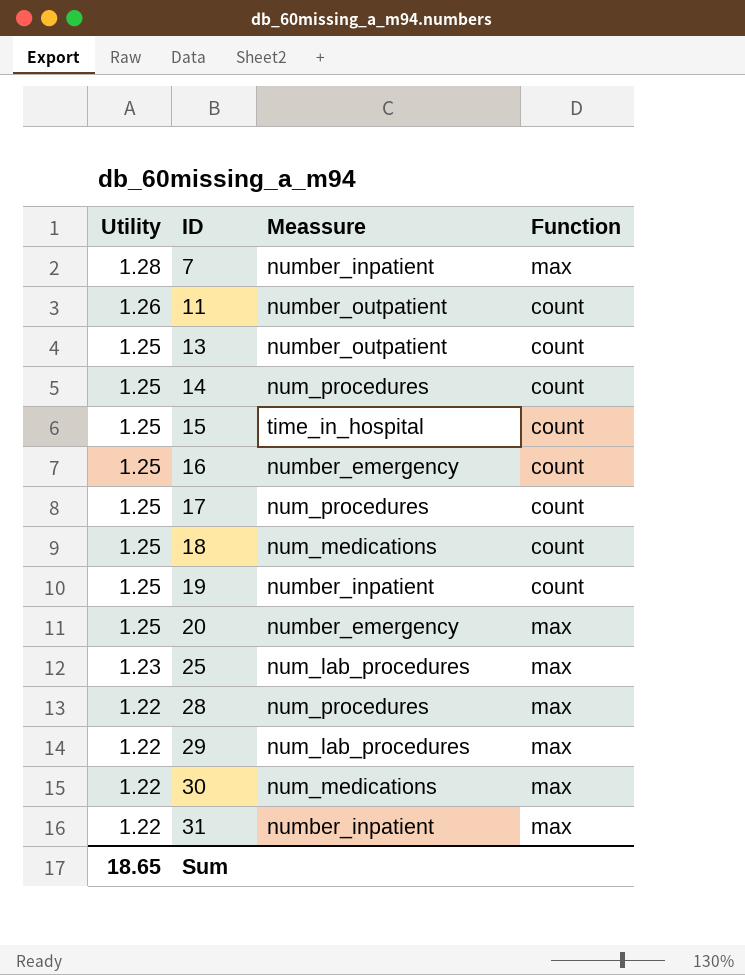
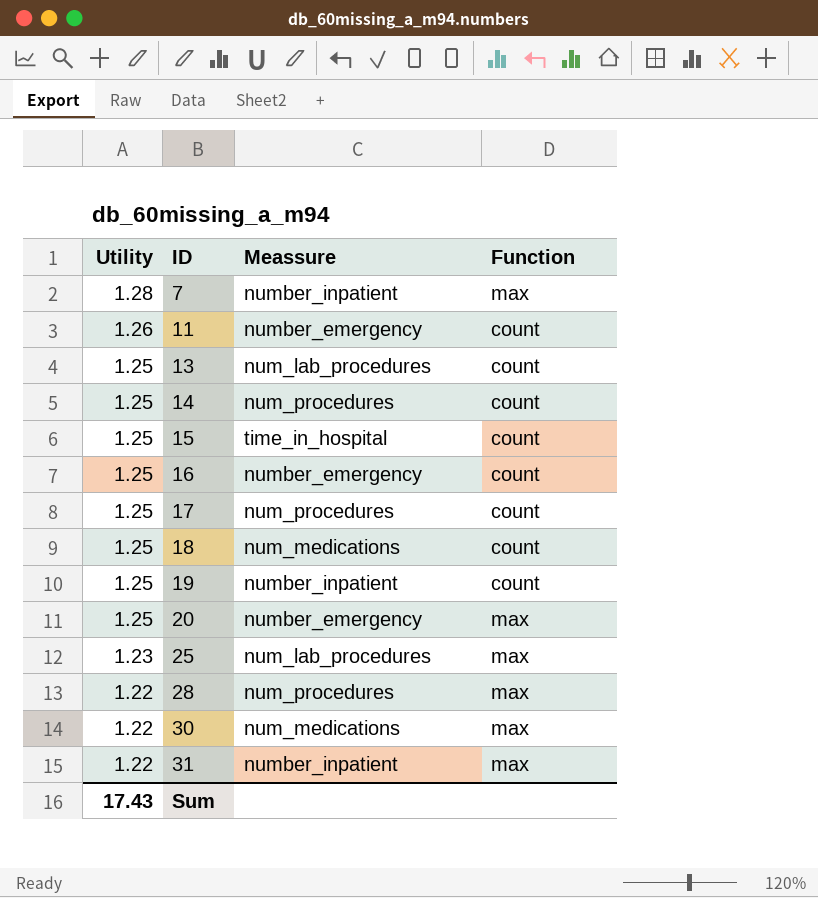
row 29: 1.22 | num_lab_procedures | max -> none
11 | Meassure: number_outpatient -> number_emergency
13 | Meassure: number_outpatient -> num_lab_procedures
Sum | Utility: 18.65 -> 17.43

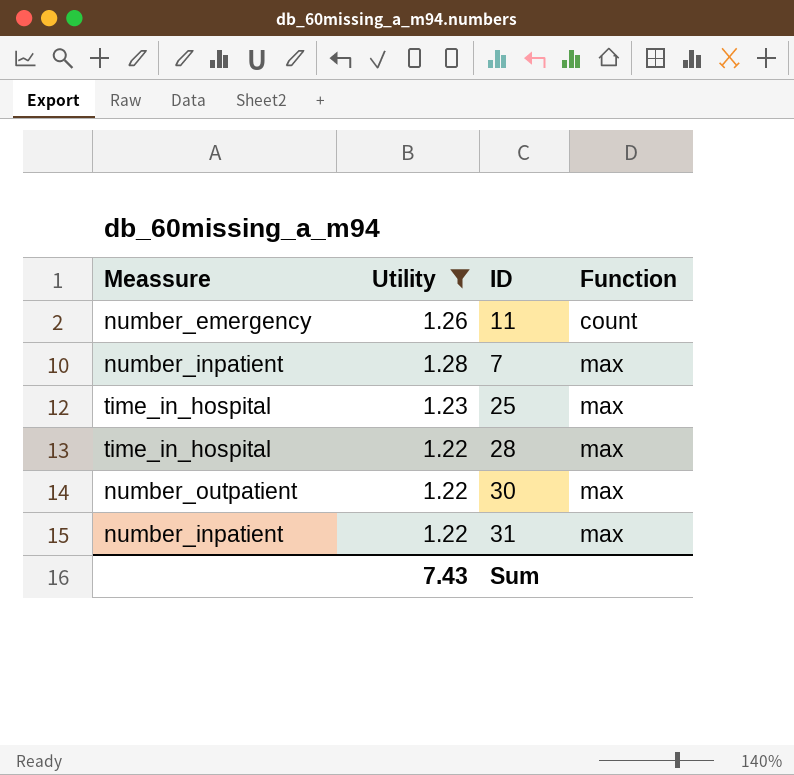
filter: none -> Utility != 1.25
row order: Utility descending -> Function ascending
column Meassure | position: 3 -> 1
25 | Meassure: num_lab_procedures -> time_in_hospital
28 | Meassure: num_procedures -> time_in_hospital
30 | Meassure: num_medications -> number_outpatient
Sum | Utility: 17.43 -> 7.43

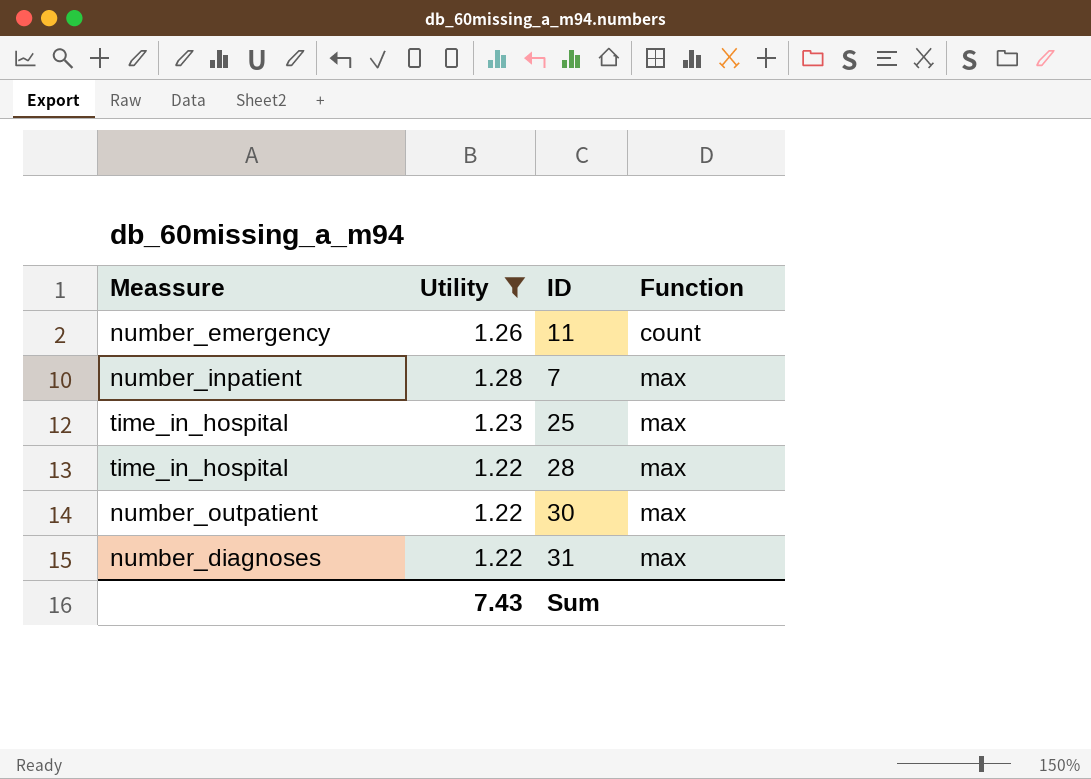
31 | Meassure: number_inpatient -> number_diagnoses

